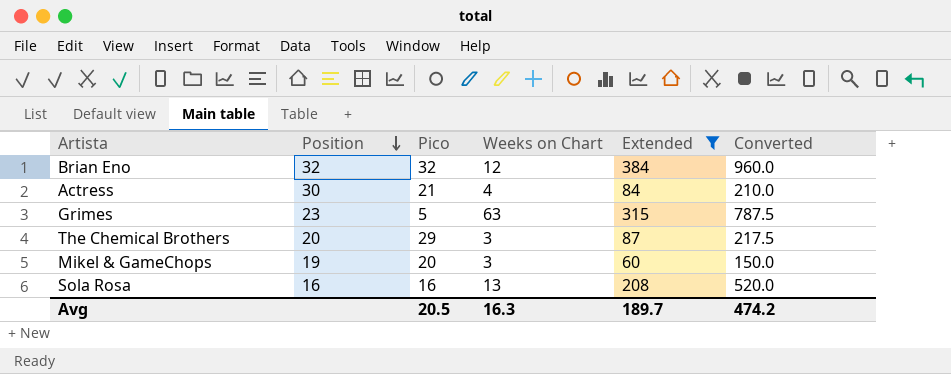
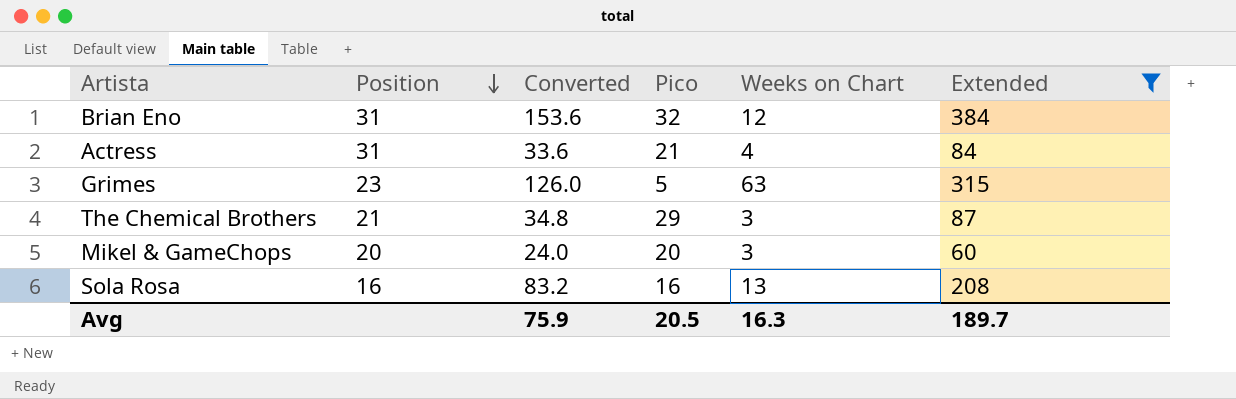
column Converted | formula: [Extended] * 2.5 -> [Extended] * 0.4
column Converted | position: 6 -> 3
Brian Eno | Position: 32 -> 31
Actress | Position: 30 -> 31
The Chemical Brothers | Position: 20 -> 21
Mikel & GameChops | Position: 19 -> 20
Avg | Converted: 474.2 -> 75.9

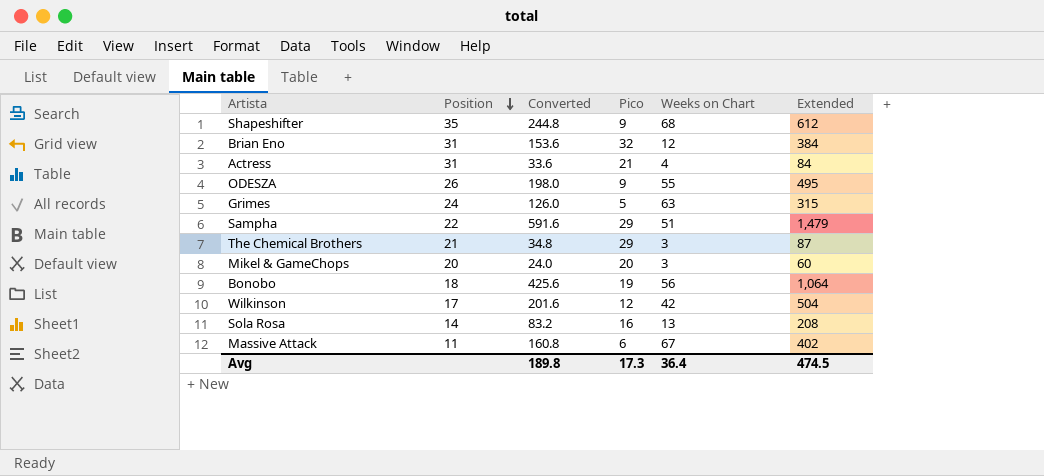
filter: Extended <= 384 -> none
Grimes | Position: 23 -> 24
Sola Rosa | Position: 16 -> 14
Avg | Converted: 75.9 -> 189.8
Avg | Pico: 20.5 -> 17.3
Avg | Weeks on Chart: 16.3 -> 36.4
Avg | Extended: 189.7 -> 474.5

